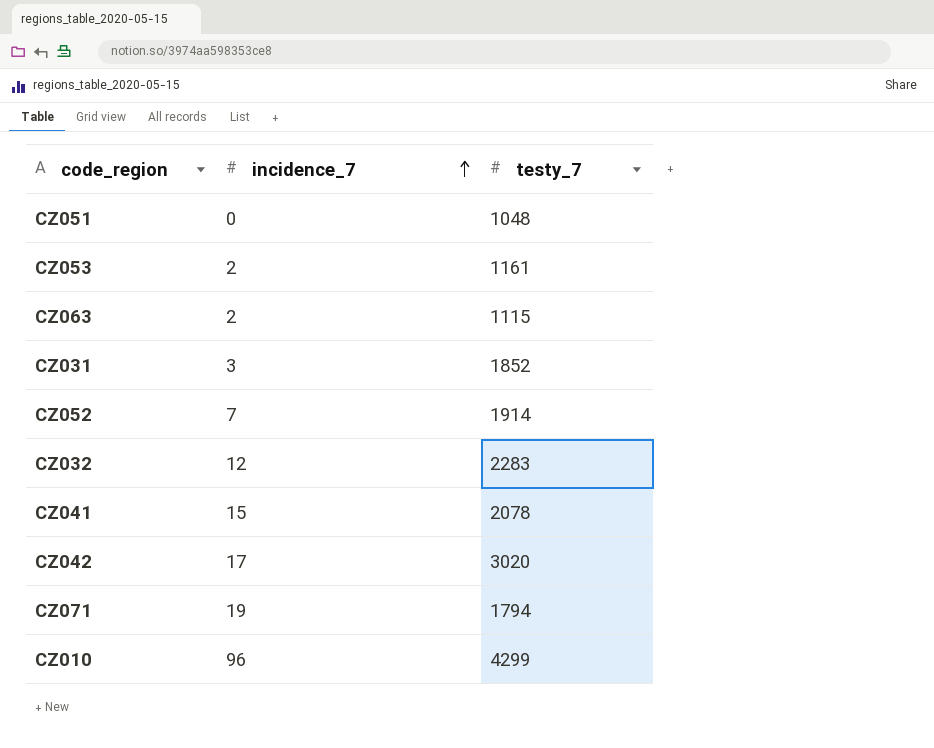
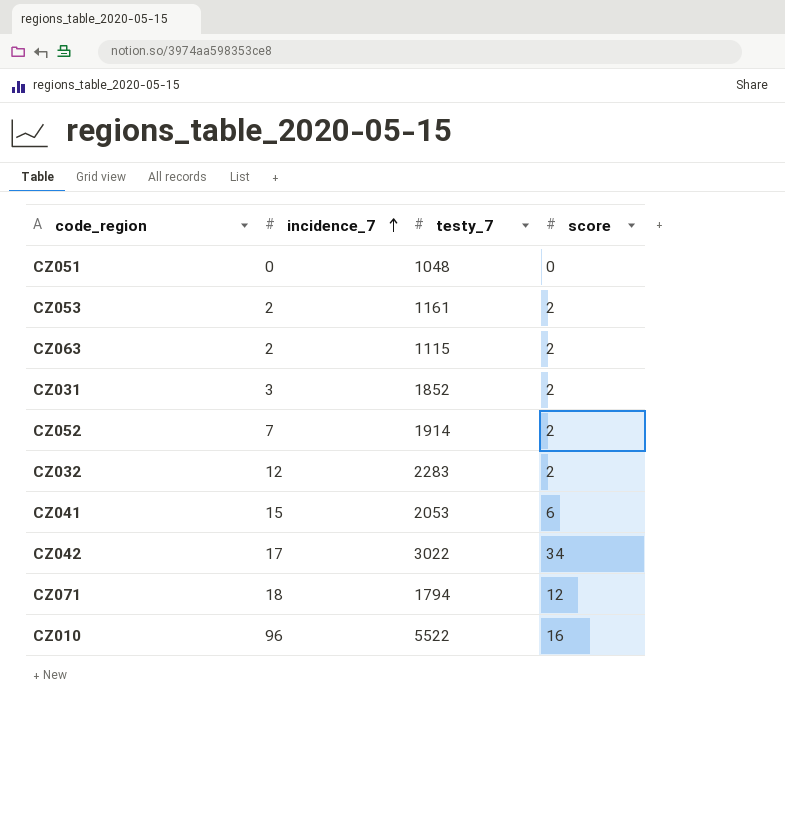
column score | position: none -> 4
CZ041 | testy_7: 2078 -> 2053
CZ042 | testy_7: 3020 -> 3022
CZ071 | incidence_7: 19 -> 18
CZ010 | testy_7: 4299 -> 5522

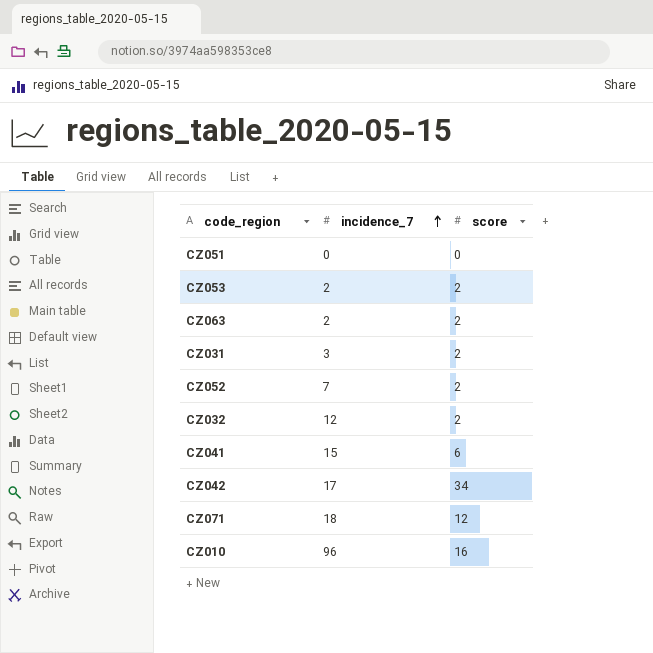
column testy_7 | position: 3 -> none

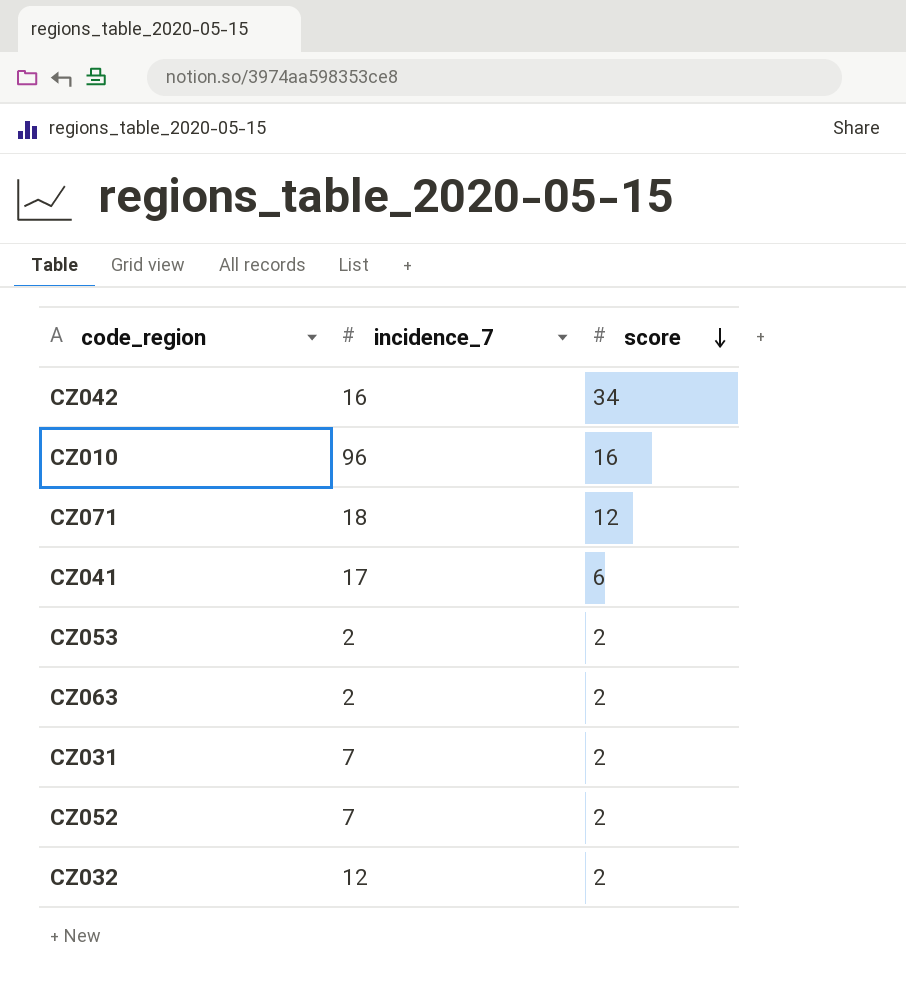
row order: incidence_7 ascending -> score descending
row CZ051: 0 | 0 -> none
CZ042 | incidence_7: 17 -> 16
CZ041 | incidence_7: 15 -> 17
CZ031 | incidence_7: 3 -> 7

